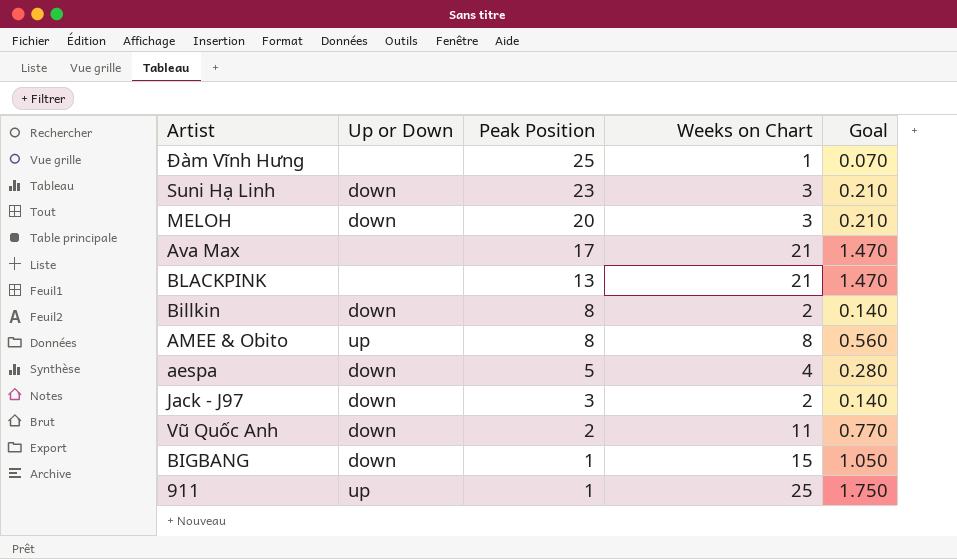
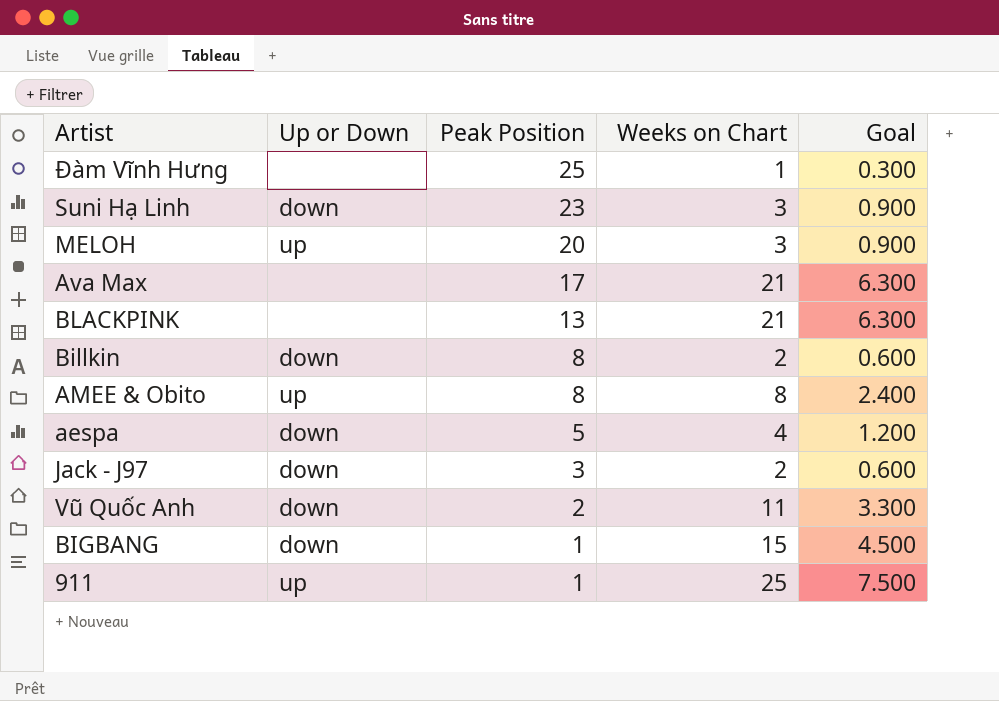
column Goal | formula: [Weeks on Chart] * 0.07 -> [Weeks on Chart] * 0.3
MELOH | Up or Down: down -> up

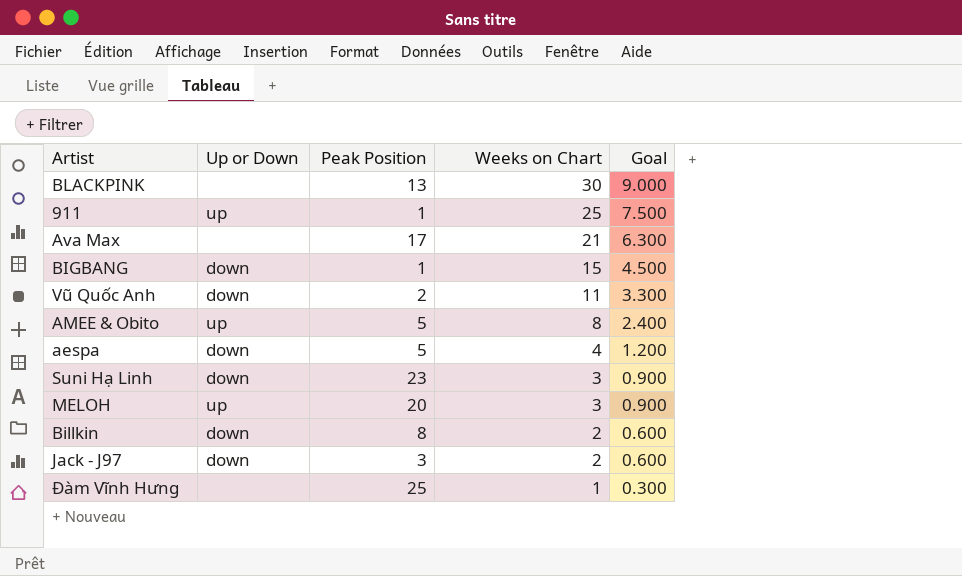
row order: Peak Position descending -> Weeks on Chart descending
BLACKPINK | Weeks on Chart: 21 -> 30
BLACKPINK | Goal: 6.300 -> 9.000
AMEE & Obito | Peak Position: 8 -> 5

